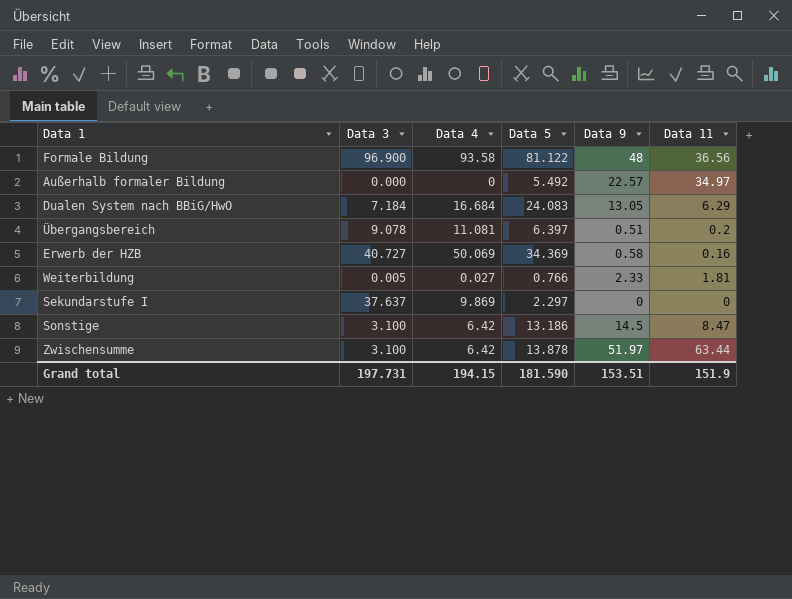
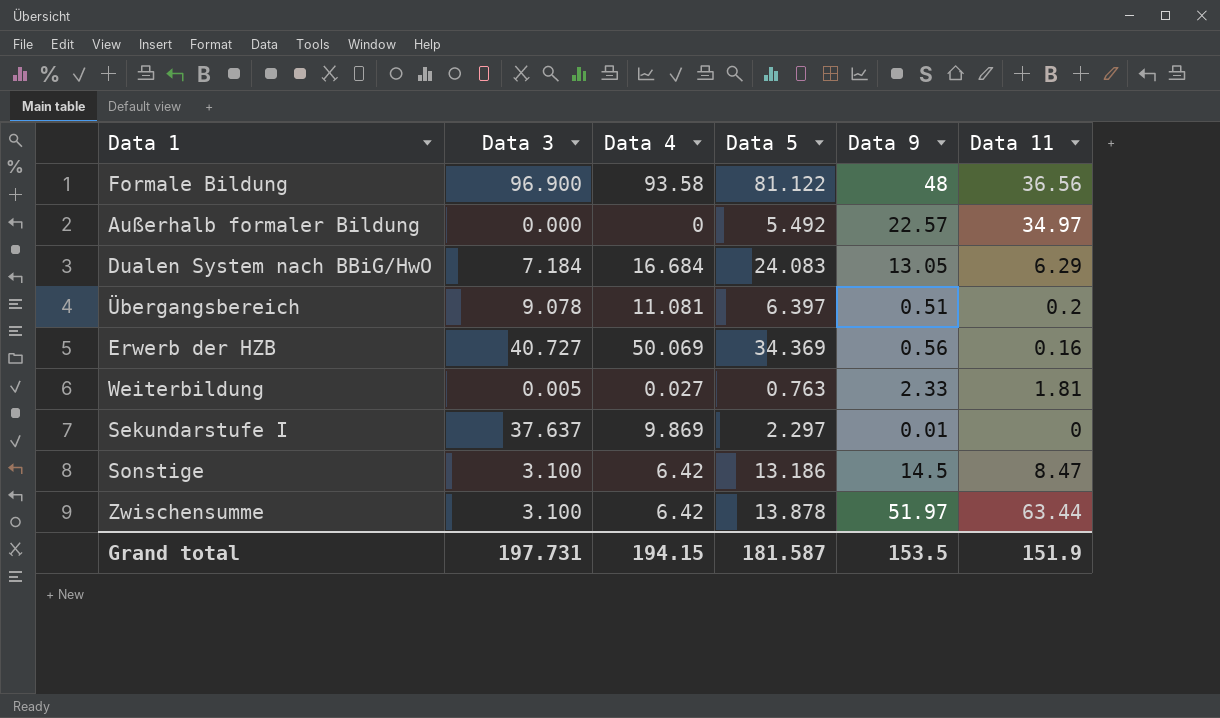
Erwerb der HZB | Data 9: 0.58 -> 0.56
Weiterbildung | Data 5: 0.766 -> 0.763
Sekundarstufe I | Data 9: 0 -> 0.01
Grand total | Data 5: 181.590 -> 181.587
Grand total | Data 9: 153.51 -> 153.5

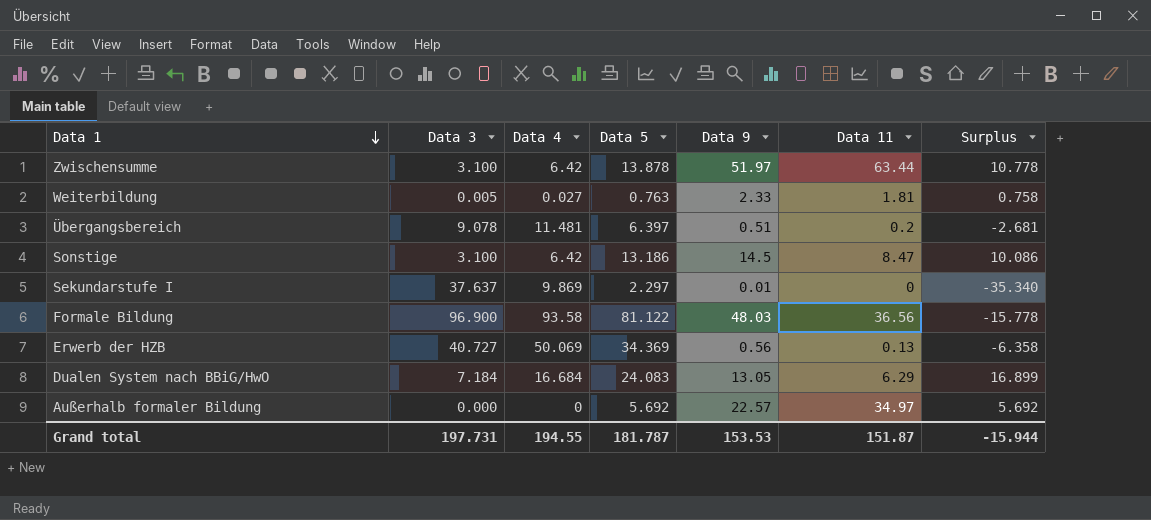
row order: none -> Data 1 descending
column Surplus | formula: none -> [Data 5] - [Data 3]
Übergangsbereich | Data 4: 11.081 -> 11.481
Formale Bildung | Data 9: 48 -> 48.03
Erwerb der HZB | Data 11: 0.16 -> 0.13
Außerhalb formaler Bildung | Data 5: 5.492 -> 5.692
Grand total | Data 4: 194.15 -> 194.55
Grand total | Data 5: 181.587 -> 181.787
Grand total | Data 9: 153.5 -> 153.53
Grand total | Data 11: 151.9 -> 151.87

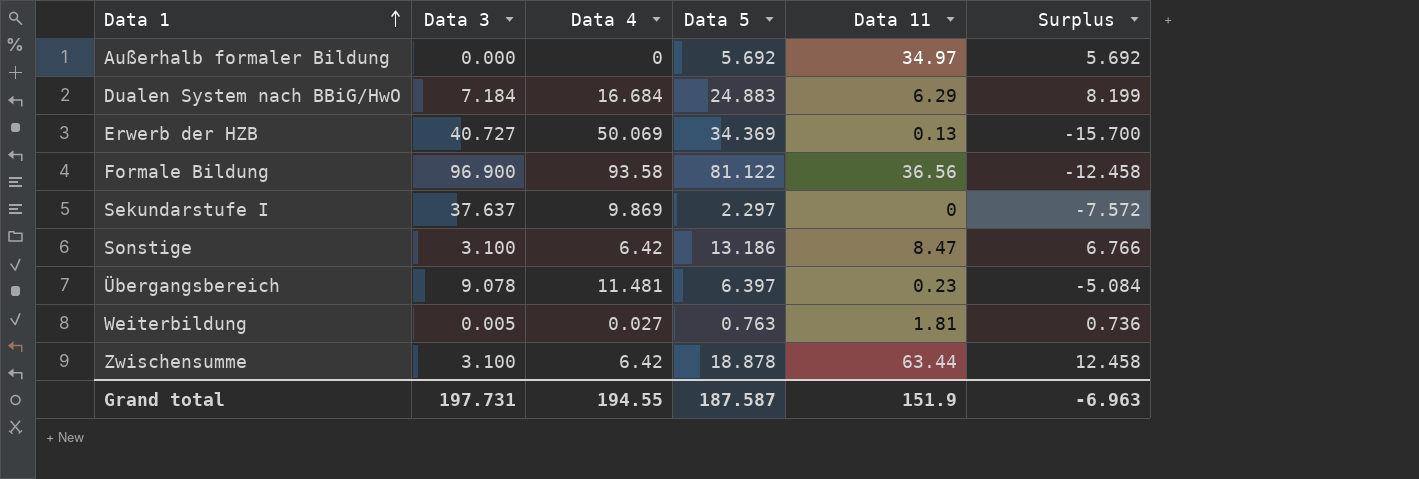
row order: Data 1 descending -> Data 1 ascending
column Data 9 | position: 5 -> none
column Surplus | formula: [Data 5] - [Data 3] -> [Data 5] - [Data 4]
Dualen System nach BBiG/HwO | Data 5: 24.083 -> 24.883
Übergangsbereich | Data 11: 0.2 -> 0.23
Zwischensumme | Data 5: 13.878 -> 18.878
Grand total | Data 5: 181.787 -> 187.587
Grand total | Data 11: 151.87 -> 151.9
Grand total | Surplus: -15.944 -> -6.963

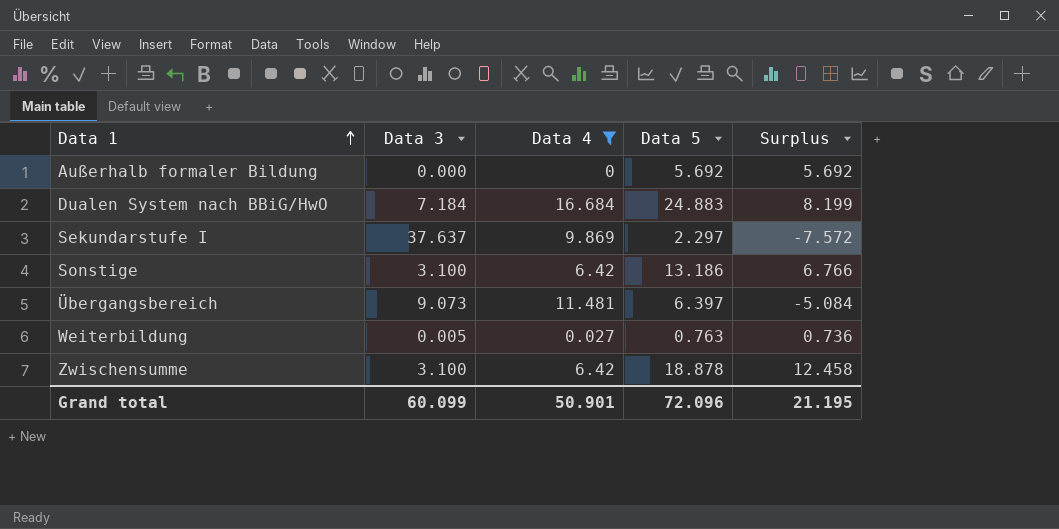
filter: none -> Data 4 <= 16.684
column Data 11 | position: 5 -> none
Übergangsbereich | Data 3: 9.078 -> 9.073
Grand total | Data 3: 197.731 -> 60.099
Grand total | Data 4: 194.55 -> 50.901
Grand total | Data 5: 187.587 -> 72.096
Grand total | Surplus: -6.963 -> 21.195

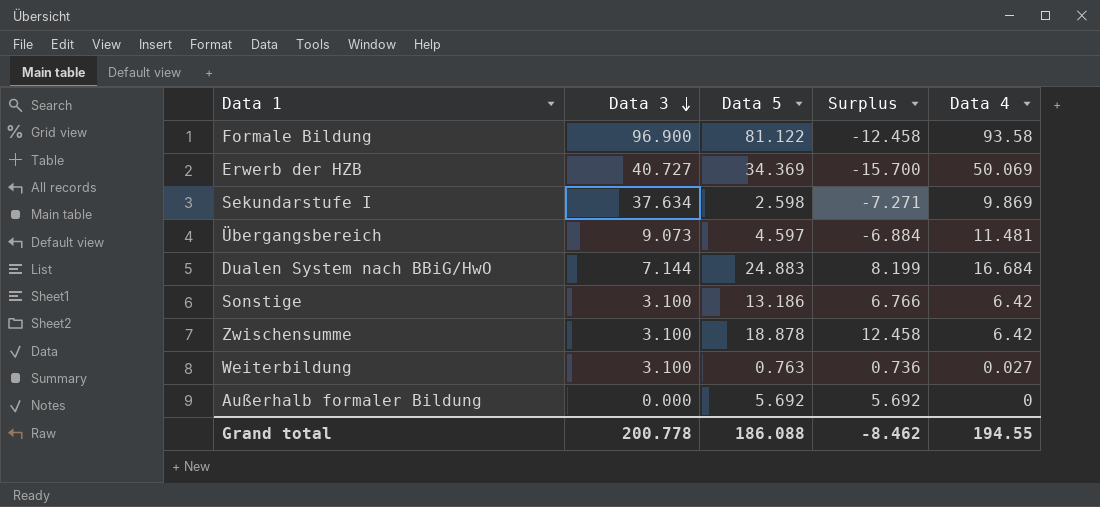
filter: Data 4 <= 16.684 -> none
row order: Data 1 ascending -> Data 3 descending
column Data 4 | position: 3 -> 5
Sekundarstufe I | Data 3: 37.637 -> 37.634
Sekundarstufe I | Data 5: 2.297 -> 2.598
Sekundarstufe I | Surplus: -7.572 -> -7.271
Übergangsbereich | Data 5: 6.397 -> 4.597
Übergangsbereich | Surplus: -5.084 -> -6.884
Dualen System nach BBiG/HwO | Data 3: 7.184 -> 7.144
Weiterbildung | Data 3: 0.005 -> 3.100
Grand total | Data 3: 60.099 -> 200.778
Grand total | Data 5: 72.096 -> 186.088
Grand total | Surplus: 21.195 -> -8.462
Grand total | Data 4: 50.901 -> 194.55

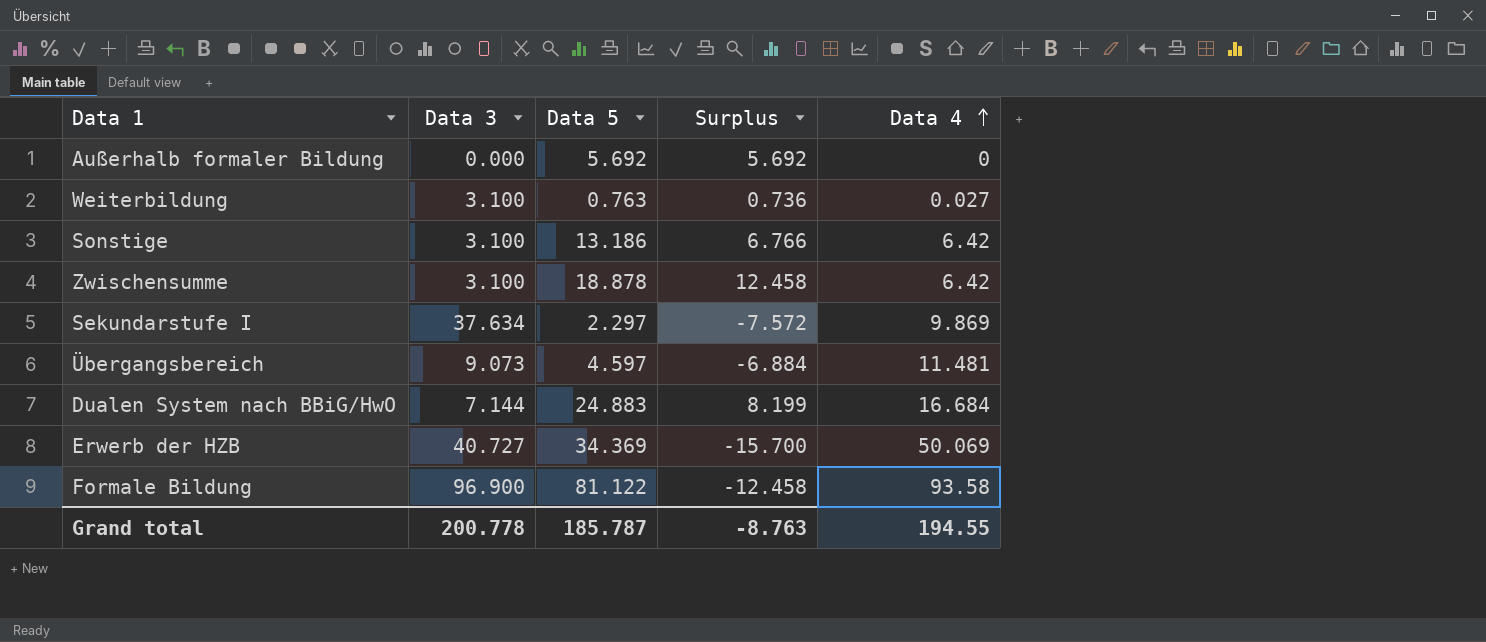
row order: Data 3 descending -> Data 4 ascending
Sekundarstufe I | Data 5: 2.598 -> 2.297
Sekundarstufe I | Surplus: -7.271 -> -7.572
Grand total | Data 5: 186.088 -> 185.787
Grand total | Surplus: -8.462 -> -8.763

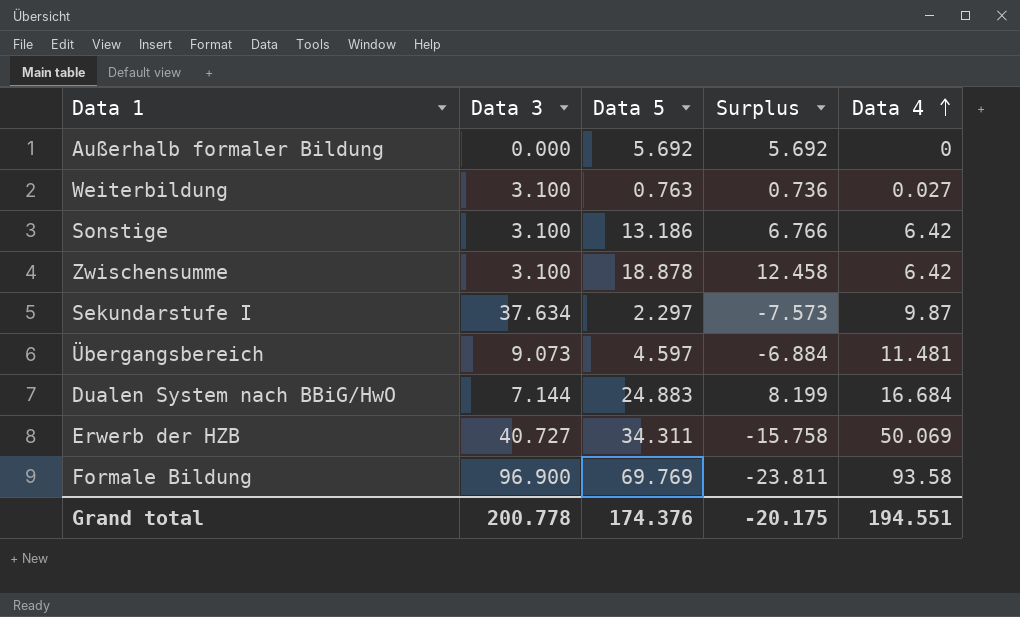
Sekundarstufe I | Surplus: -7.572 -> -7.573
Sekundarstufe I | Data 4: 9.869 -> 9.87
Erwerb der HZB | Data 5: 34.369 -> 34.311
Erwerb der HZB | Surplus: -15.700 -> -15.758
Formale Bildung | Data 5: 81.122 -> 69.769
Formale Bildung | Surplus: -12.458 -> -23.811
Grand total | Data 5: 185.787 -> 174.376
Grand total | Surplus: -8.763 -> -20.175
Grand total | Data 4: 194.55 -> 194.551

